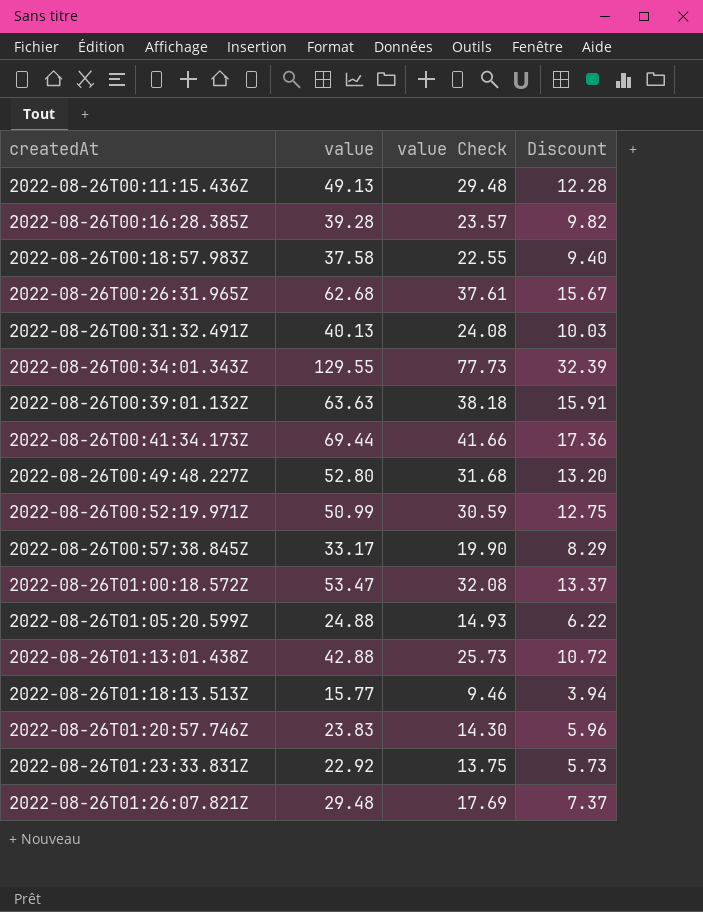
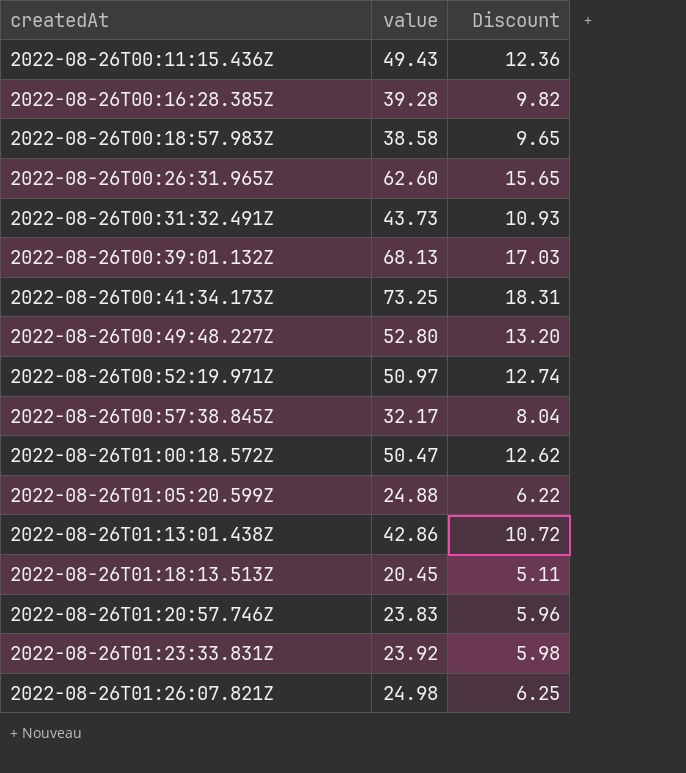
column value Check | formula: [value] * 0.6 -> none
row 2022-08-26T00:34:01.343Z: 129.55 | 77.73 | 32.39 -> none
2022-08-26T00:11:15.436Z | value: 49.13 -> 49.43
2022-08-26T00:11:15.436Z | Discount: 12.28 -> 12.36
2022-08-26T00:18:57.983Z | value: 37.58 -> 38.58
2022-08-26T00:18:57.983Z | Discount: 9.40 -> 9.65
2022-08-26T00:26:31.965Z | value: 62.68 -> 62.60
2022-08-26T00:26:31.965Z | Discount: 15.67 -> 15.65
2022-08-26T00:31:32.491Z | value: 40.13 -> 43.73
2022-08-26T00:31:32.491Z | Discount: 10.03 -> 10.93
2022-08-26T00:39:01.132Z | value: 63.63 -> 68.13
2022-08-26T00:39:01.132Z | Discount: 15.91 -> 17.03
2022-08-26T00:41:34.173Z | value: 69.44 -> 73.25
2022-08-26T00:41:34.173Z | Discount: 17.36 -> 18.31
2022-08-26T00:52:19.971Z | value: 50.99 -> 50.97
2022-08-26T00:52:19.971Z | Discount: 12.75 -> 12.74
2022-08-26T00:57:38.845Z | value: 33.17 -> 32.17
2022-08-26T00:57:38.845Z | Discount: 8.29 -> 8.04
2022-08-26T01:00:18.572Z | value: 53.47 -> 50.47
2022-08-26T01:00:18.572Z | Discount: 13.37 -> 12.62
2022-08-26T01:13:01.438Z | value: 42.88 -> 42.86
2022-08-26T01:18:13.513Z | value: 15.77 -> 20.45
2022-08-26T01:18:13.513Z | Discount: 3.94 -> 5.11
2022-08-26T01:23:33.831Z | value: 22.92 -> 23.92
2022-08-26T01:23:33.831Z | Discount: 5.73 -> 5.98
2022-08-26T01:26:07.821Z | value: 29.48 -> 24.98
2022-08-26T01:26:07.821Z | Discount: 7.37 -> 6.25

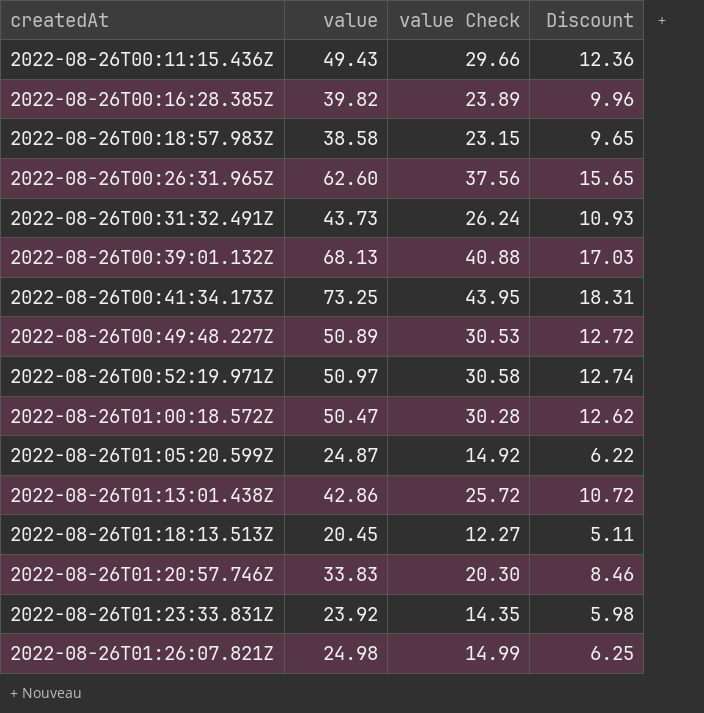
column value Check | formula: none -> [value] * 0.6
row 2022-08-26T00:57:38.845Z: 32.17 | 8.04 -> none
2022-08-26T00:16:28.385Z | value: 39.28 -> 39.82
2022-08-26T00:16:28.385Z | Discount: 9.82 -> 9.96
2022-08-26T00:49:48.227Z | value: 52.80 -> 50.89
2022-08-26T00:49:48.227Z | Discount: 13.20 -> 12.72
2022-08-26T01:05:20.599Z | value: 24.88 -> 24.87
2022-08-26T01:20:57.746Z | value: 23.83 -> 33.83
2022-08-26T01:20:57.746Z | Discount: 5.96 -> 8.46

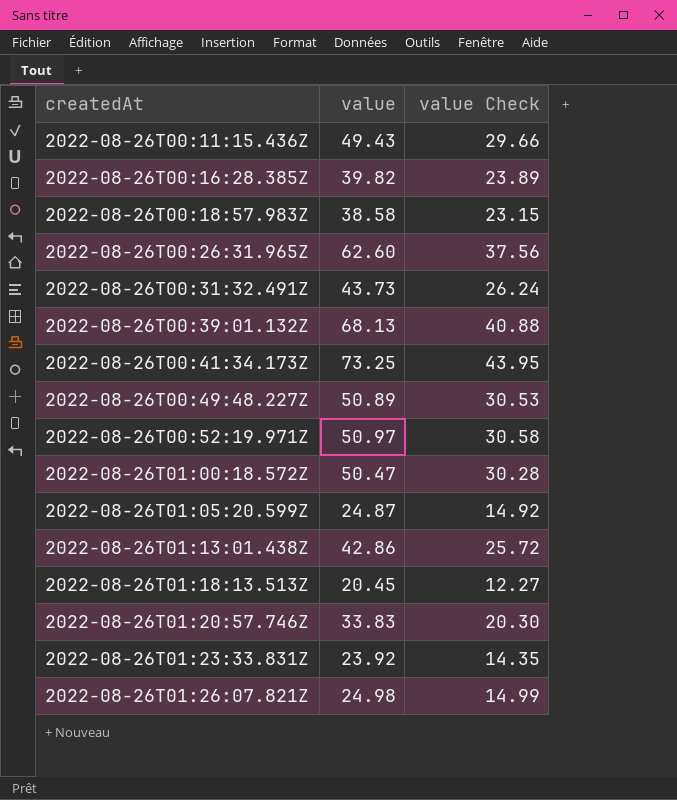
column Discount | formula: [value] * 0.25 -> none

